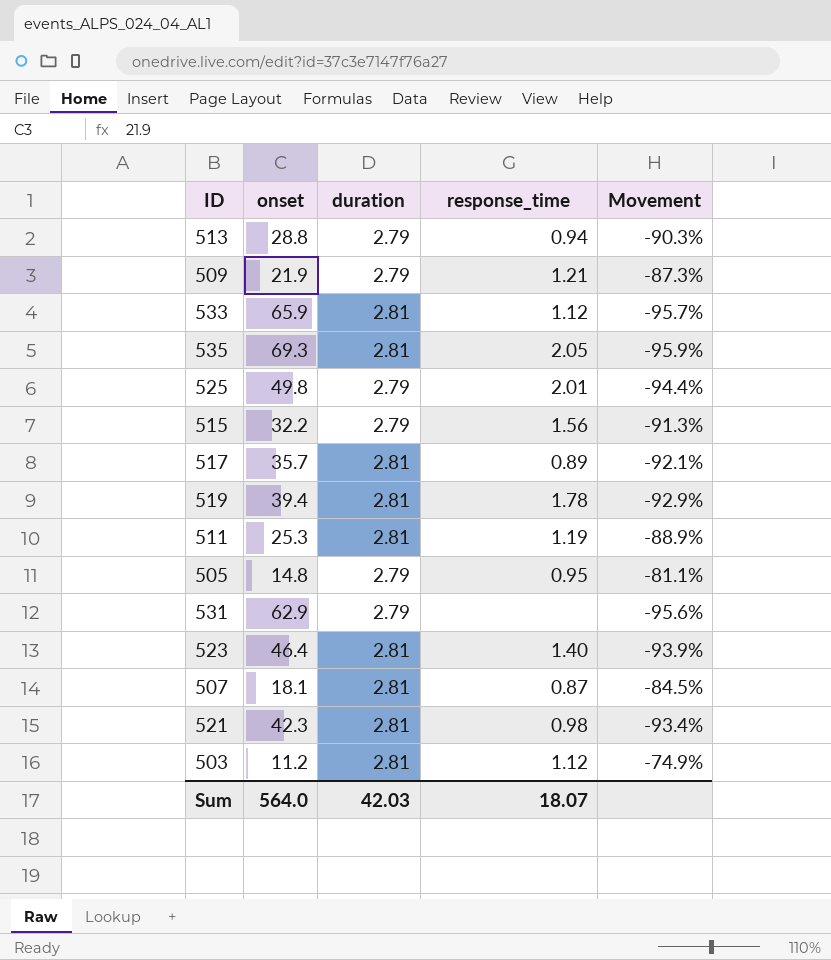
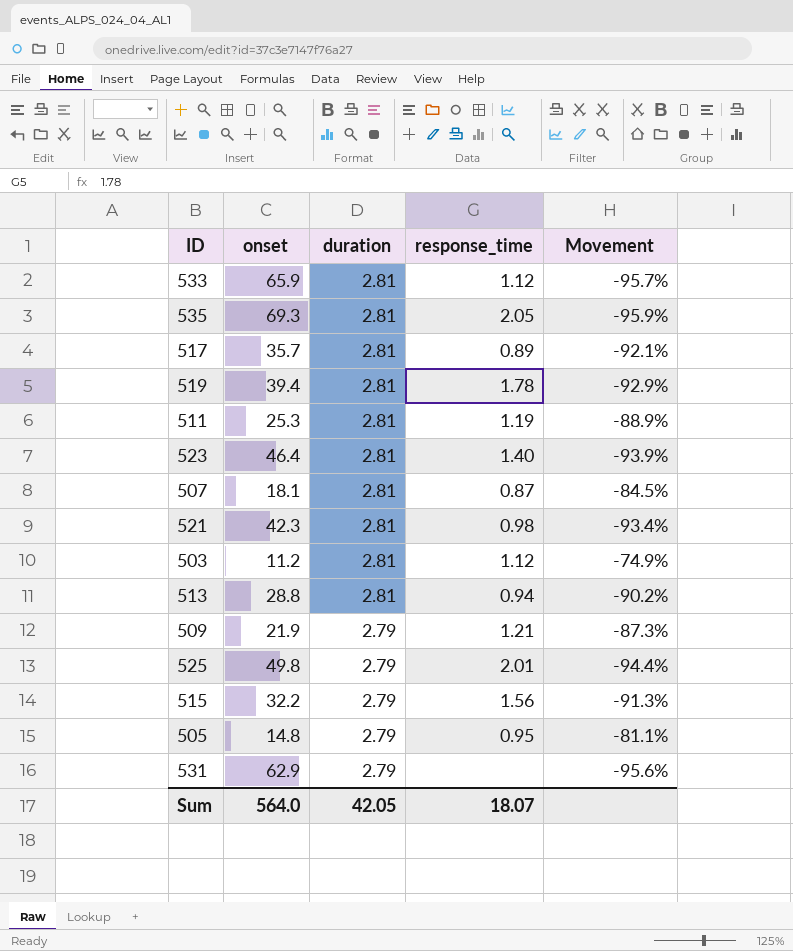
row order: none -> duration descending
513 | duration: 2.79 -> 2.81
513 | Movement: -90.3% -> -90.2%
Sum | duration: 42.03 -> 42.05

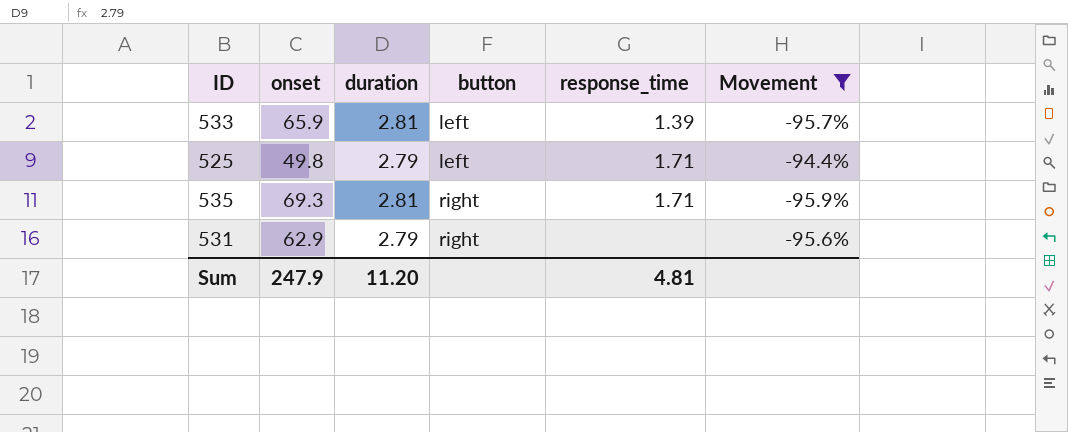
filter: none -> Movement <= -94.4%
row order: duration descending -> button ascending
column button | position: none -> 4
533 | response_time: 1.12 -> 1.39
525 | response_time: 2.01 -> 1.71
535 | response_time: 2.05 -> 1.71
Sum | onset: 564.0 -> 247.9
Sum | duration: 42.05 -> 11.20
Sum | response_time: 18.07 -> 4.81

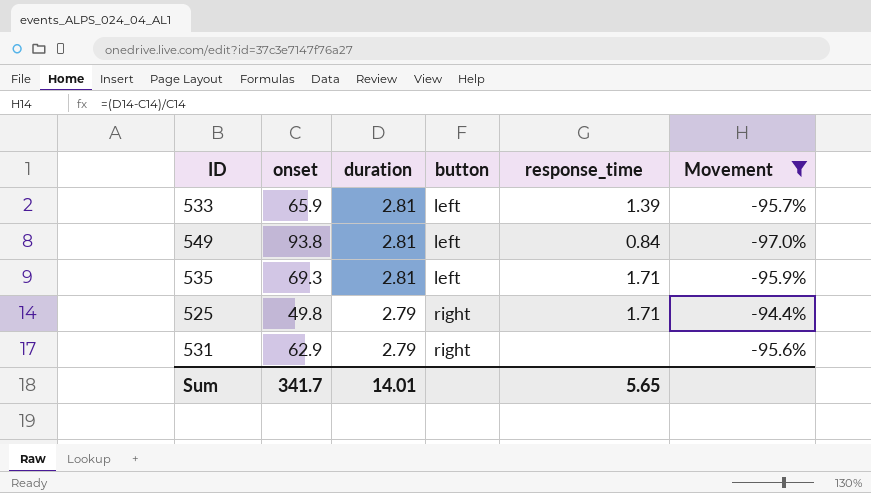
row order: button ascending -> duration descending
row 549: none -> 93.8 | 2.81 | left | 0.84 | -97.0%
535 | button: right -> left
525 | button: left -> right
Sum | onset: 247.9 -> 341.7
Sum | duration: 11.20 -> 14.01
Sum | response_time: 4.81 -> 5.65

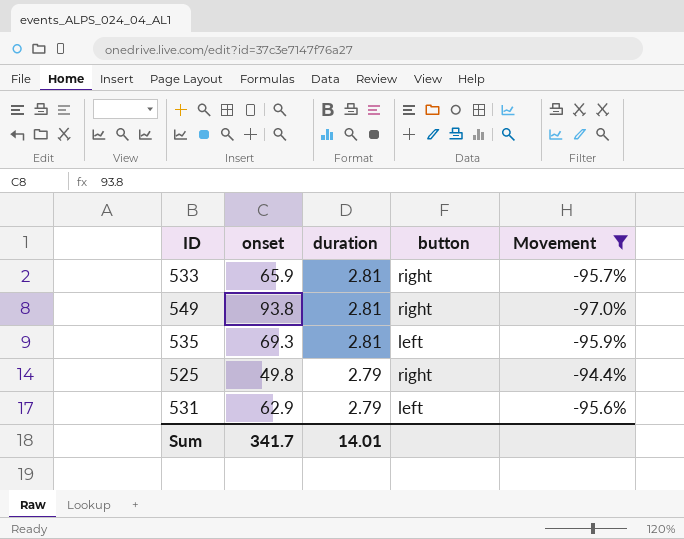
column response_time | position: 5 -> none
533 | button: left -> right
549 | button: left -> right
531 | button: right -> left

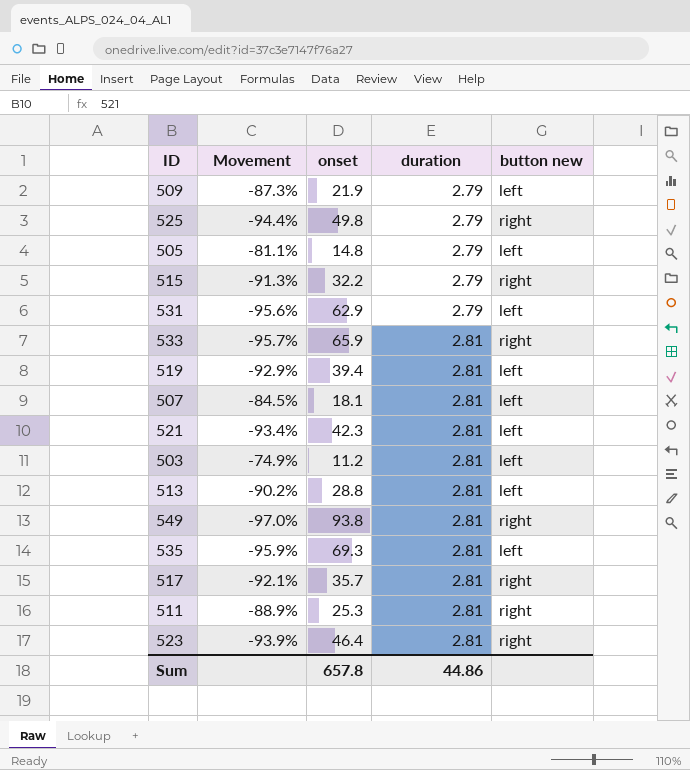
filter: Movement <= -94.4% -> none
row order: duration descending -> duration ascending
column Movement | position: 5 -> 2
column name: button -> button new
Sum | onset: 341.7 -> 657.8
Sum | duration: 14.01 -> 44.86

